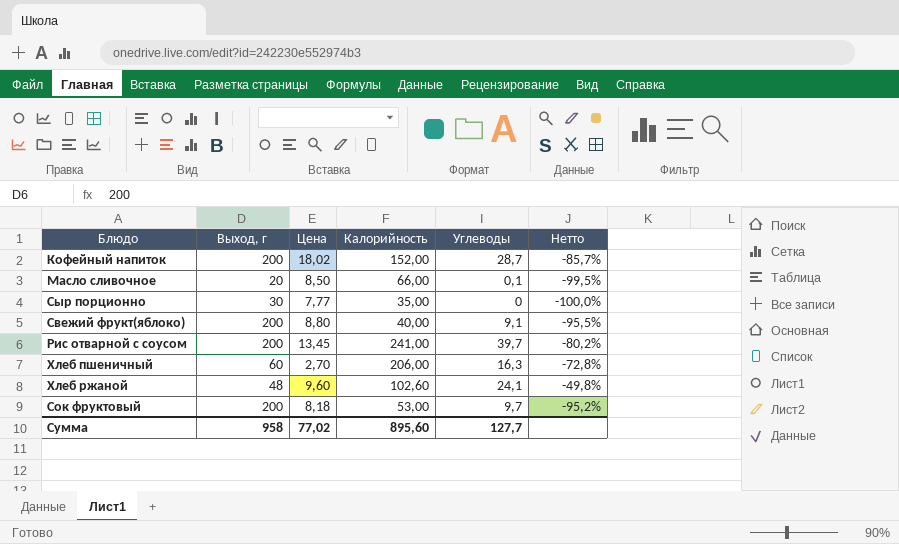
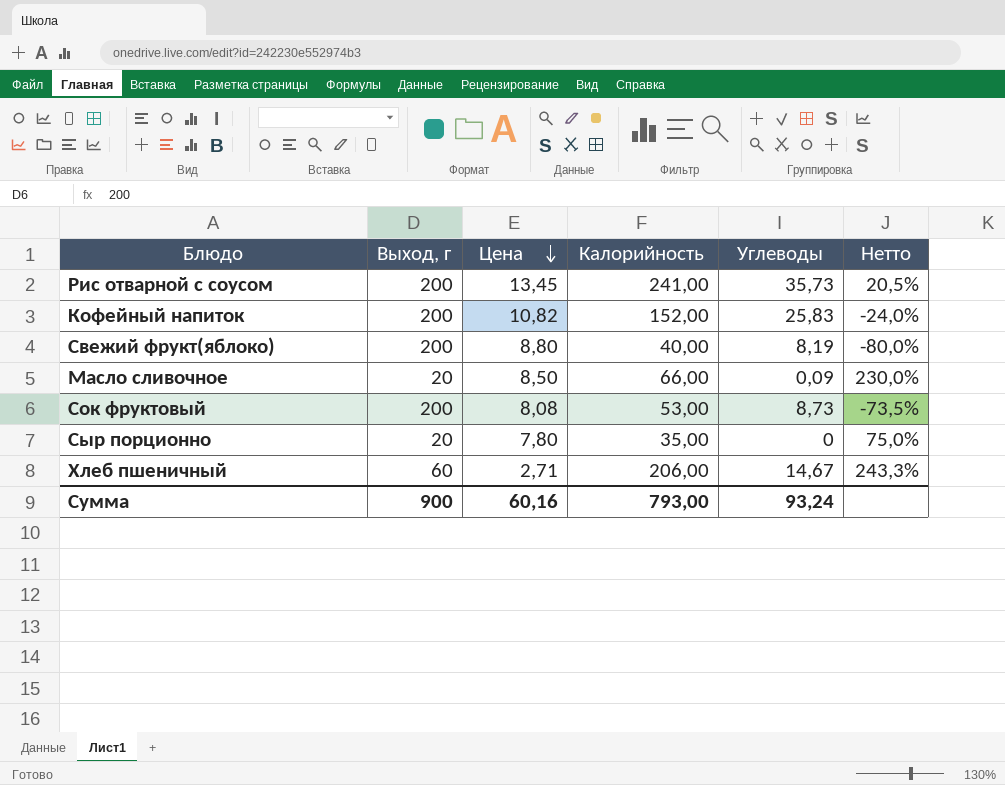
row order: none -> Цена descending
column Нетто | formula: ([Углеводы] - [Выход, г]) / [Выход, г] -> ([Калорийность] - [Выход, г]) / [Выход, г]
row Хлеб ржаной: 48 | 9,60 | 102,60 | 24,1 | -49,8% -> none
Рис отварной с соусом | Углеводы: 39,7 -> 35,73
Кофейный напиток | Цена: 18,02 -> 10,82
Кофейный напиток | Углеводы: 28,7 -> 25,83
Свежий фрукт(яблоко) | Углеводы: 9,1 -> 8,19
Масло сливочное | Углеводы: 0,1 -> 0,09
Сок фруктовый | Цена: 8,18 -> 8,08
Сок фруктовый | Углеводы: 9,7 -> 8,73
Сыр порционно | Выход, г: 30 -> 20
Сыр порционно | Цена: 7,77 -> 7,80
Хлеб пшеничный | Цена: 2,70 -> 2,71
Хлеб пшеничный | Углеводы: 16,3 -> 14,67
Сумма | Выход, г: 958 -> 900
Сумма | Цена: 77,02 -> 60,16
Сумма | Калорийность: 895,60 -> 793,00
Сумма | Углеводы: 127,7 -> 93,24

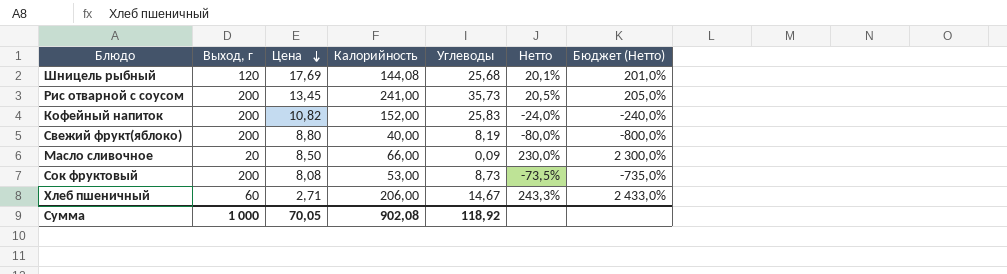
column Бюджет (Нетто) | formula: none -> [Нетто] * 10
row Сыр порционно: 20 | 7,80 | 35,00 | 0 | 75,0% -> none
row Шницель рыбный: none -> 120 | 17,69 | 144,08 | 25,68 | 20,1% | 201,0%
Сумма | Выход, г: 900 -> 1 000
Сумма | Цена: 60,16 -> 70,05
Сумма | Калорийность: 793,00 -> 902,08
Сумма | Углеводы: 93,24 -> 118,92

